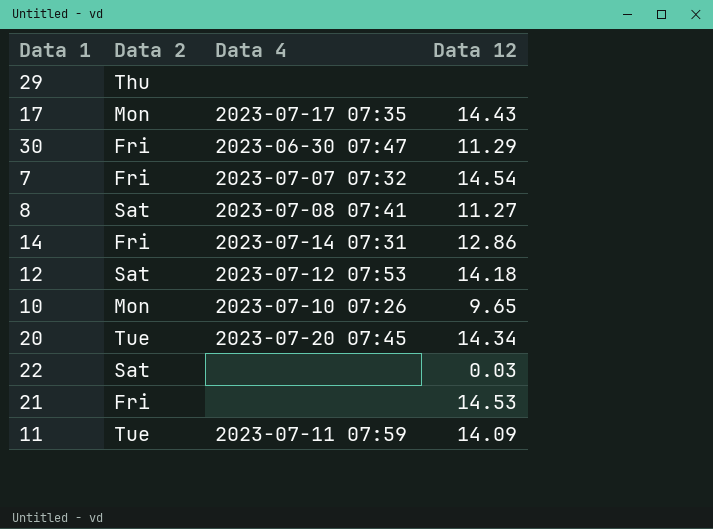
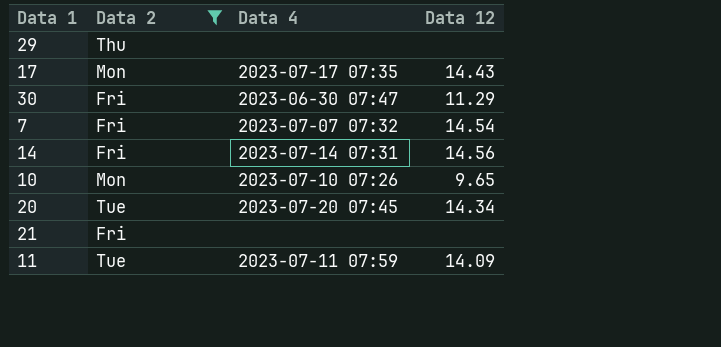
filter: none -> Data 2 != Sat
14 | Data 12: 12.86 -> 14.56
21 | Data 12: 14.53 -> none

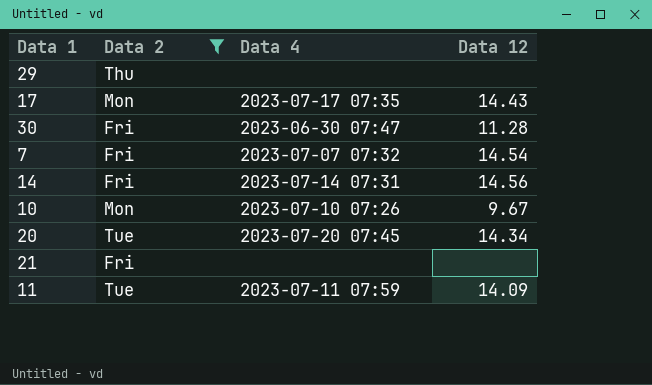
30 | Data 12: 11.29 -> 11.28
10 | Data 12: 9.65 -> 9.67

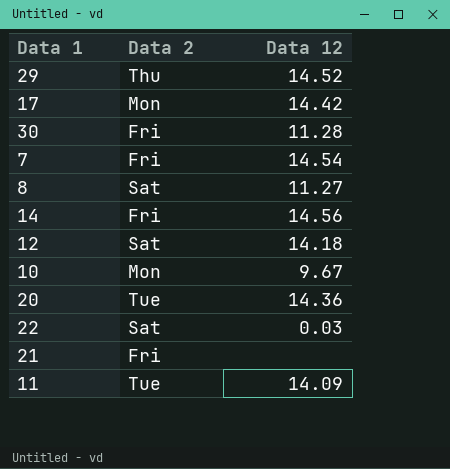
filter: Data 2 != Sat -> none
column Data 4 | position: 3 -> none
29 | Data 12: none -> 14.52
17 | Data 12: 14.43 -> 14.42
20 | Data 12: 14.34 -> 14.36

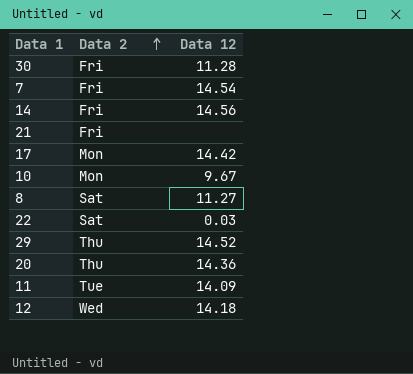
row order: none -> Data 2 ascending
20 | Data 2: Tue -> Thu
12 | Data 2: Sat -> Wed

